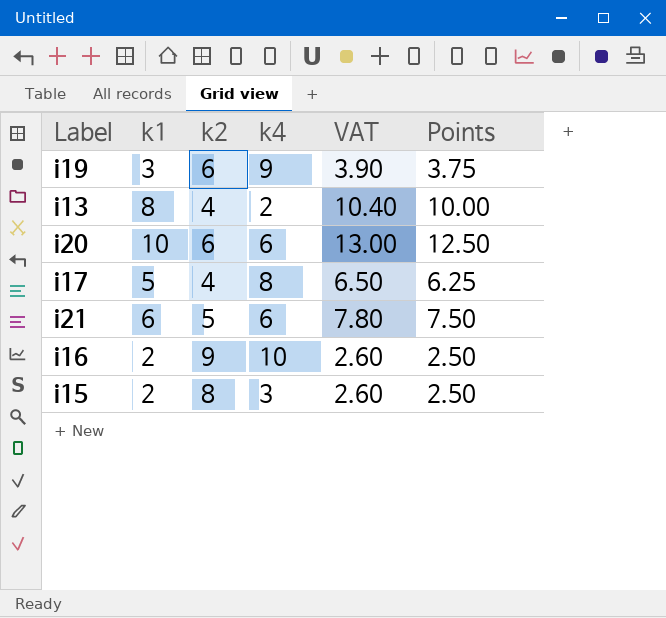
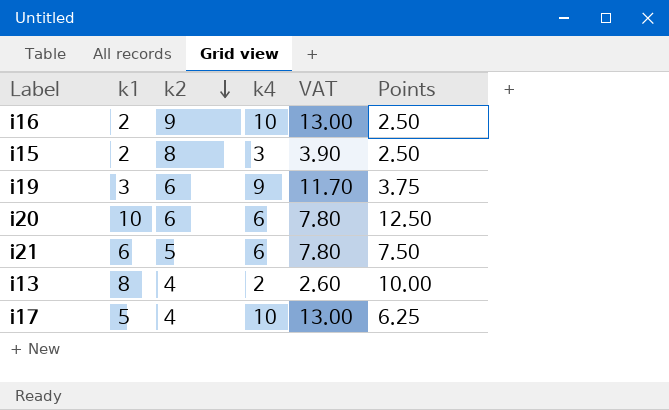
row order: none -> k2 descending
column VAT | formula: [k1] * 1.3 -> [k4] * 1.3
i17 | k4: 8 -> 10

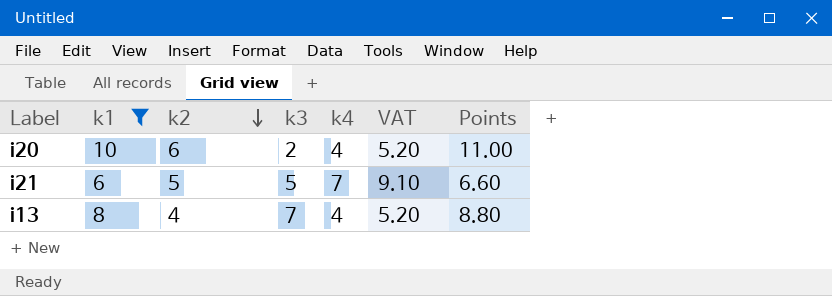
filter: none -> k1 >= 6
column k3 | position: none -> 4
column Points | formula: [k1] * 1.25 -> [k1] * 1.1
i20 | k4: 6 -> 4
i20 | VAT: 7.80 -> 5.20
i21 | k4: 6 -> 7
i21 | VAT: 7.80 -> 9.10
i13 | k4: 2 -> 4
i13 | VAT: 2.60 -> 5.20

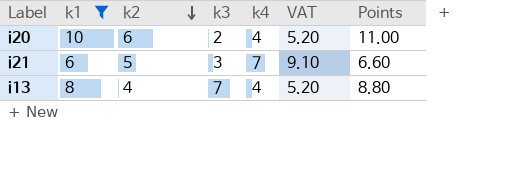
i21 | k3: 5 -> 3

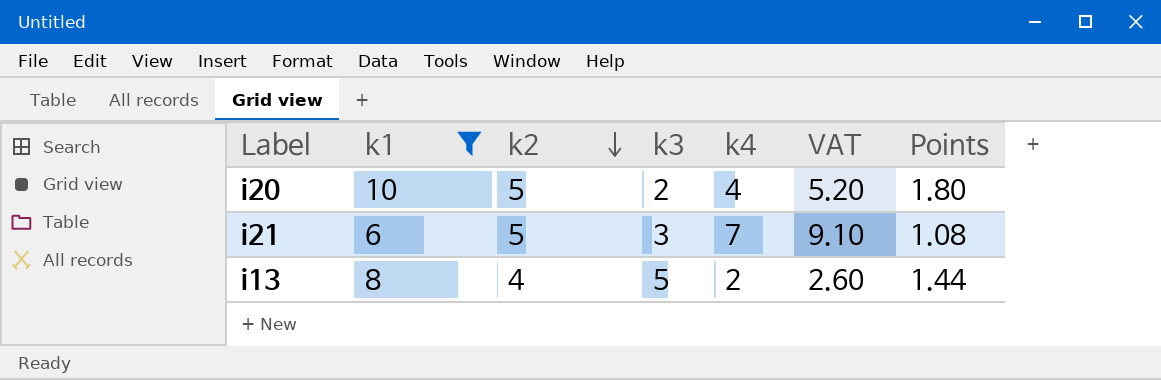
column Points | formula: [k1] * 1.1 -> [k1] * 0.18
i20 | k2: 6 -> 5
i13 | k3: 7 -> 5
i13 | k4: 4 -> 2
i13 | VAT: 5.20 -> 2.60

